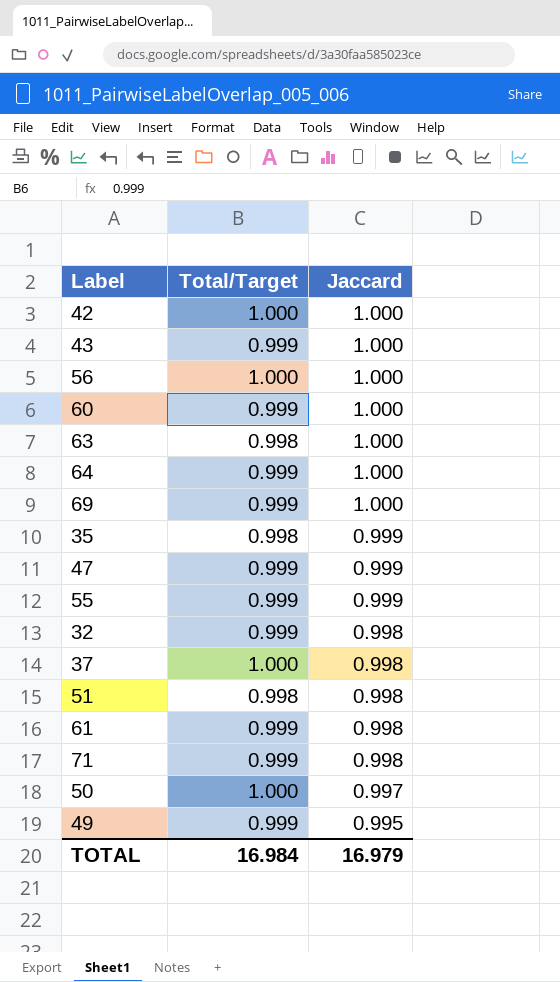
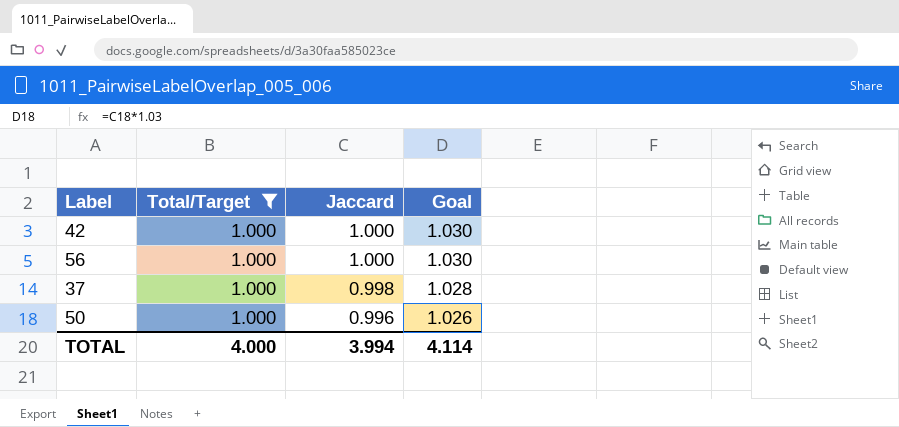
filter: none -> Total/Target = 1.000
column Goal | formula: none -> [Jaccard] * 1.03
50 | Jaccard: 0.997 -> 0.996
TOTAL | Total/Target: 16.984 -> 4.000
TOTAL | Jaccard: 16.979 -> 3.994

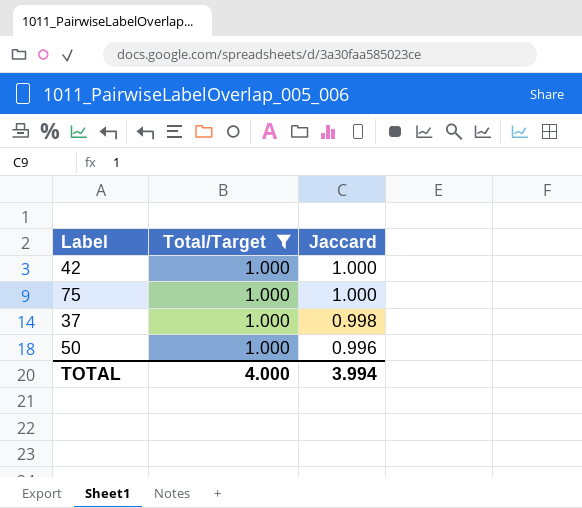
column Goal | formula: [Jaccard] * 1.03 -> none
row 56: 1.000 | 1.000 | 1.030 -> none
row 75: none -> 1.000 | 1.000

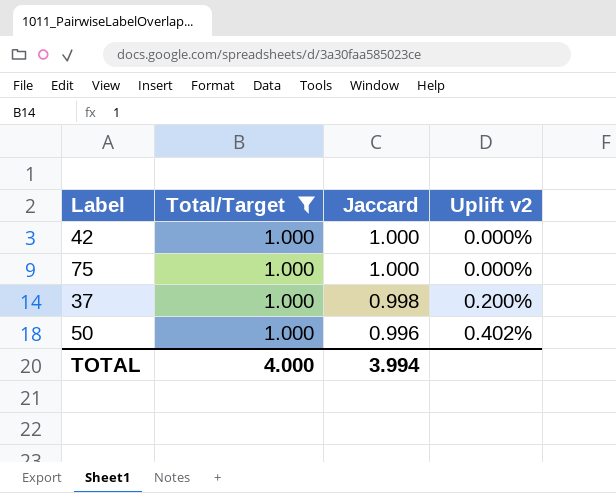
column Uplift v2 | formula: none -> ([Total/Target] - [Jaccard]) / [Jaccard]

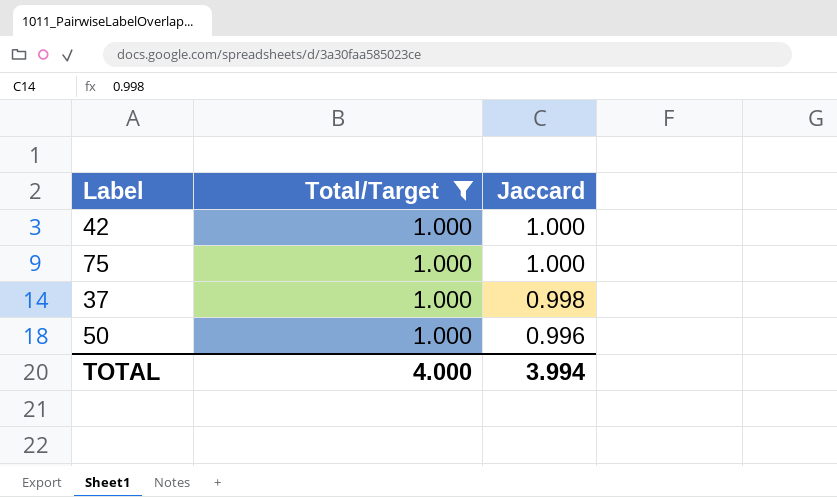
column Uplift v2 | formula: ([Total/Target] - [Jaccard]) / [Jaccard] -> none

